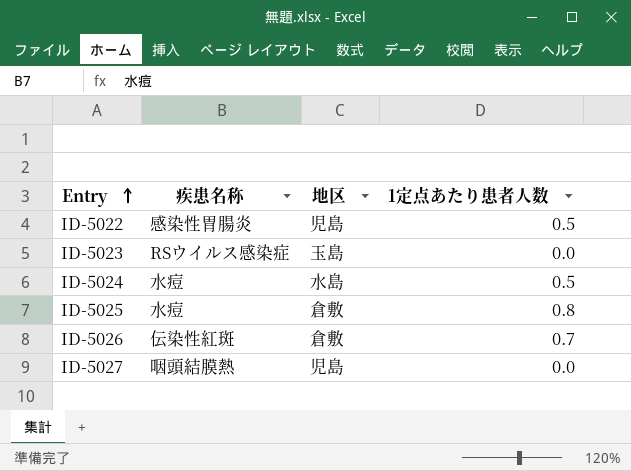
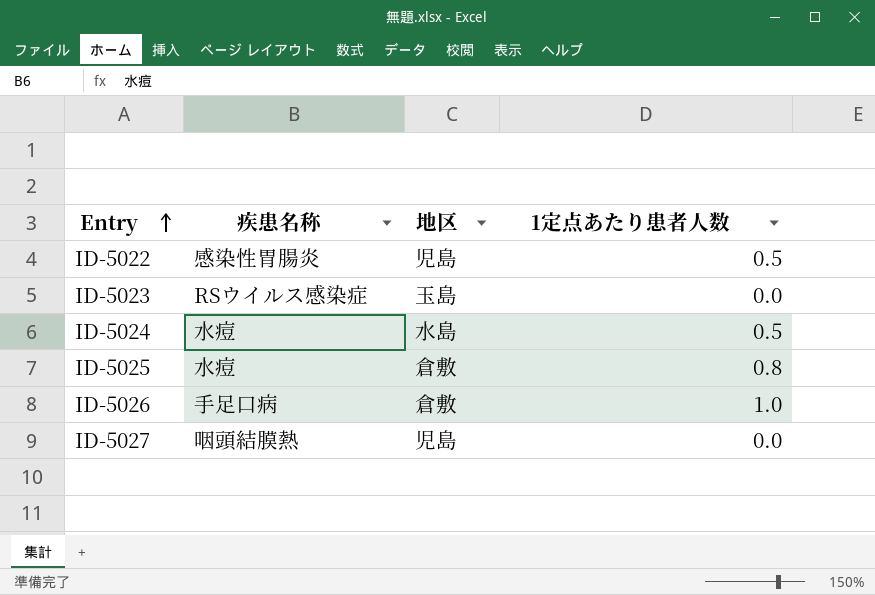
ID-5026 | 疾患名称: 伝染性紅斑 -> 手足口病
ID-5026 | 1定点あたり患者人数: 0.7 -> 1.0

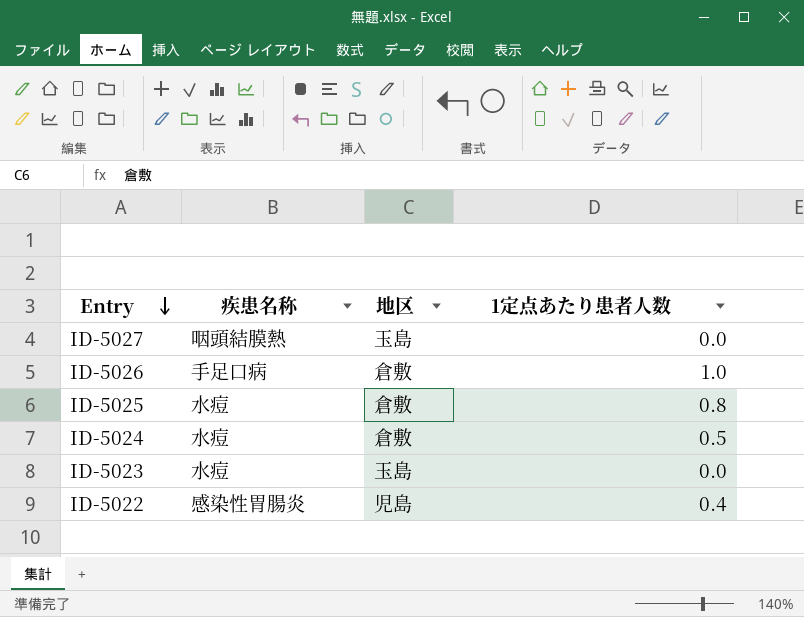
row order: Entry ascending -> Entry descending
ID-5027 | 地区: 児島 -> 玉島
ID-5024 | 地区: 水島 -> 倉敷
ID-5023 | 疾患名称: RSウイルス感染症 -> 水痘
ID-5022 | 1定点あたり患者人数: 0.5 -> 0.4

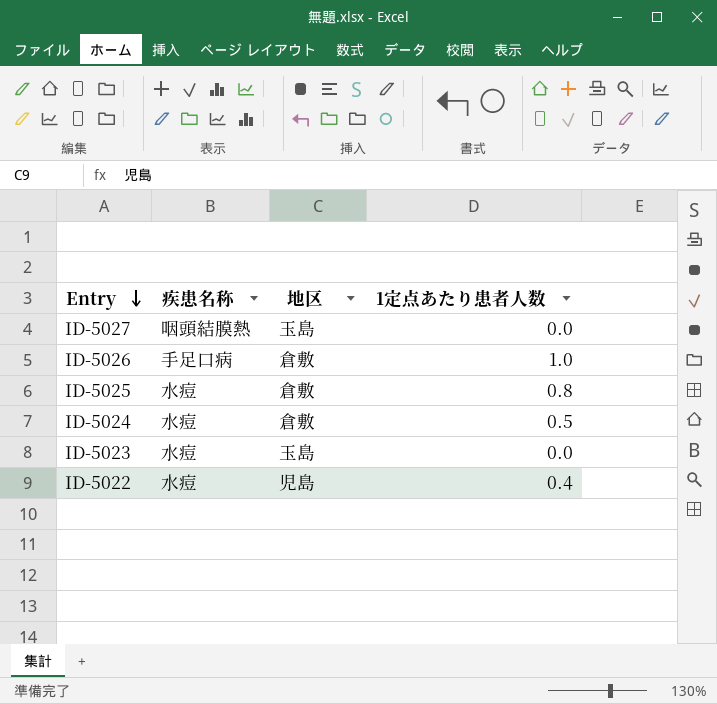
ID-5022 | 疾患名称: 感染性胃腸炎 -> 水痘

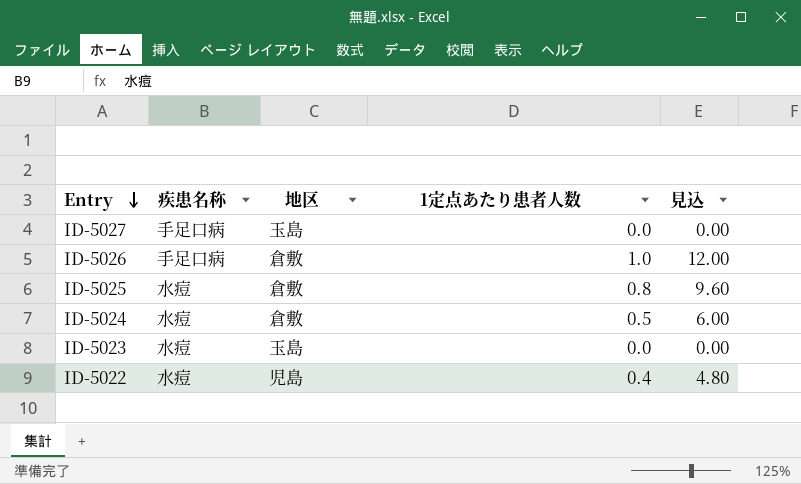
column 見込 | formula: none -> [1定点あたり患者人数] * 12
ID-5027 | 疾患名称: 咽頭結膜熱 -> 手足口病

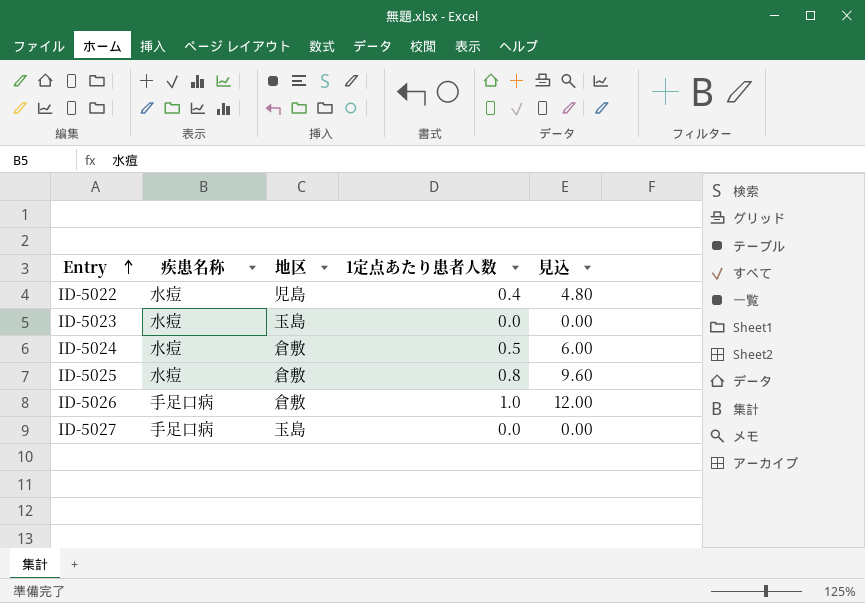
row order: Entry descending -> Entry ascending

